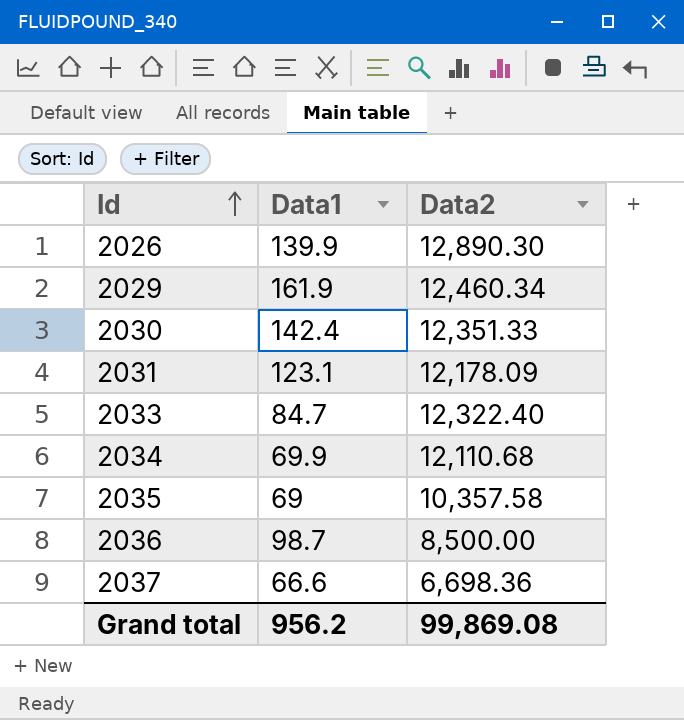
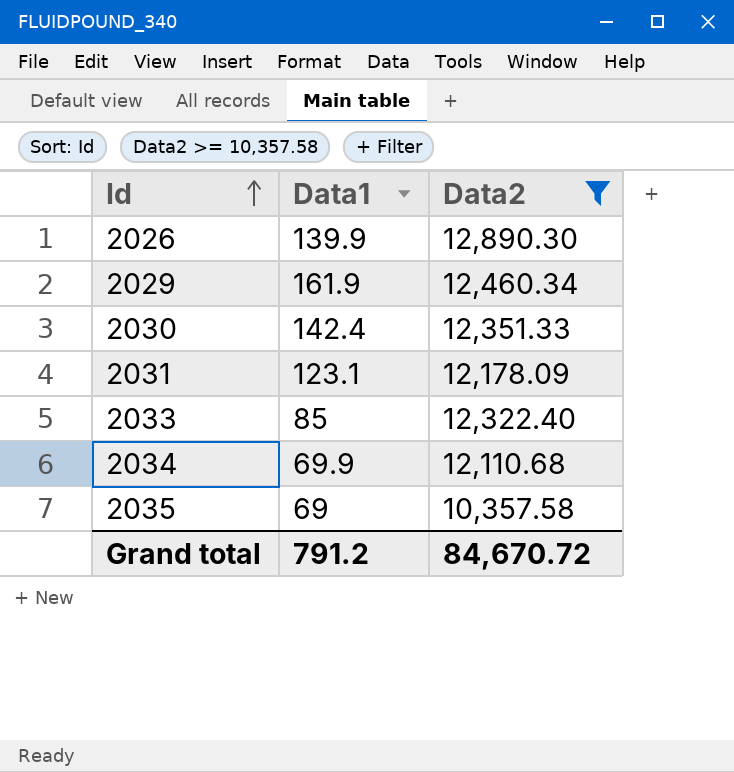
filter: none -> Data2 >= 10,357.58
2033 | Data1: 84.7 -> 85
Grand total | Data1: 956.2 -> 791.2
Grand total | Data2: 99,869.08 -> 84,670.72

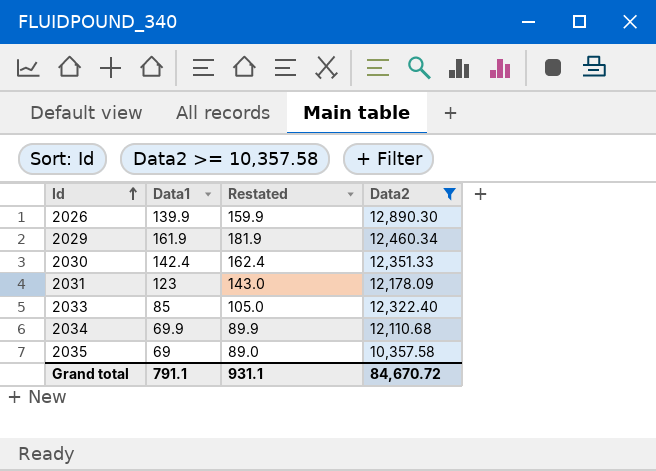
column Restated | formula: none -> [Data1] + 20
2031 | Data1: 123.1 -> 123
Grand total | Data1: 791.2 -> 791.1

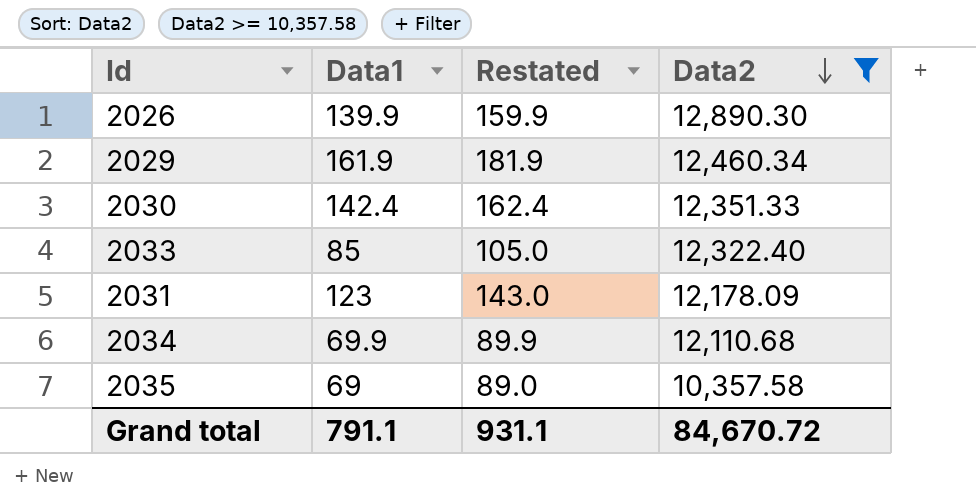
row order: Id ascending -> Data2 descending

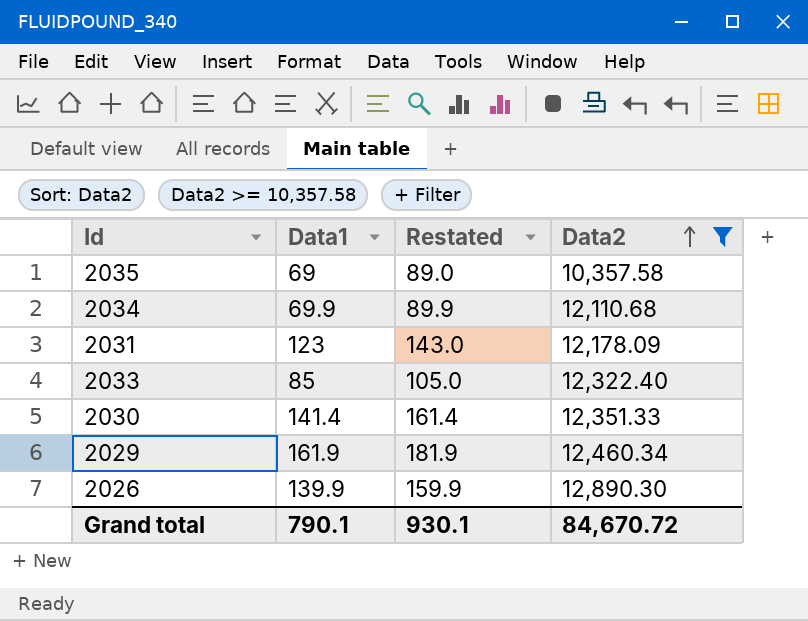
row order: Data2 descending -> Data2 ascending
2030 | Data1: 142.4 -> 141.4
2030 | Restated: 162.4 -> 161.4
Grand total | Data1: 791.1 -> 790.1
Grand total | Restated: 931.1 -> 930.1

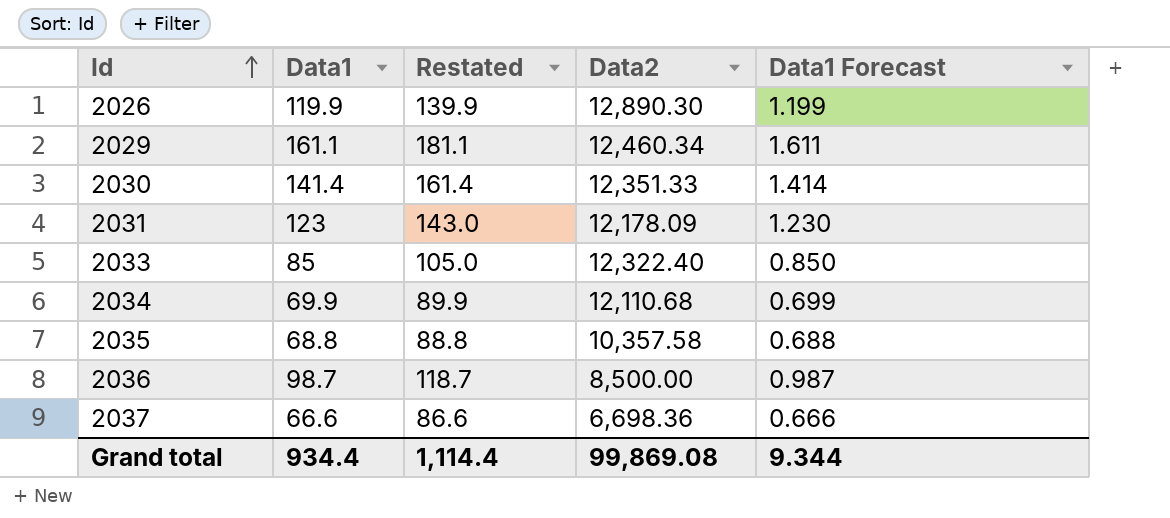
filter: Data2 >= 10,357.58 -> none
row order: Data2 ascending -> Id ascending
column Data1 Forecast | formula: none -> [Data1] * 0.01
2026 | Data1: 139.9 -> 119.9
2026 | Restated: 159.9 -> 139.9
2029 | Data1: 161.9 -> 161.1
2029 | Restated: 181.9 -> 181.1
2035 | Data1: 69 -> 68.8
2035 | Restated: 89.0 -> 88.8
Grand total | Data1: 790.1 -> 934.4
Grand total | Restated: 930.1 -> 1,114.4
Grand total | Data2: 84,670.72 -> 99,869.08

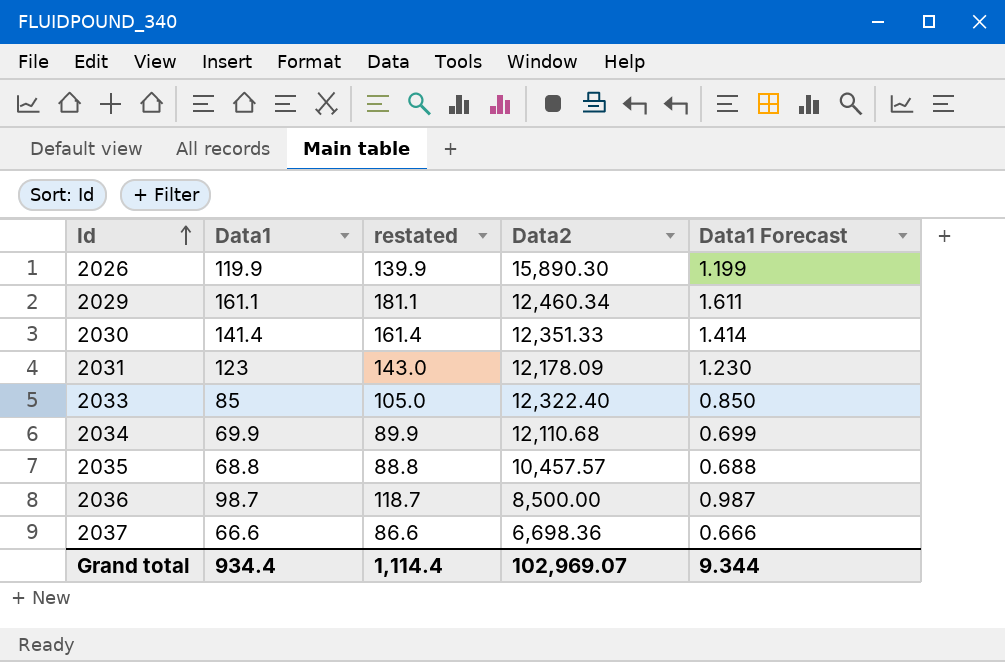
column name: Restated -> restated
2026 | Data2: 12,890.30 -> 15,890.30
2035 | Data2: 10,357.58 -> 10,457.57
Grand total | Data2: 99,869.08 -> 102,969.07

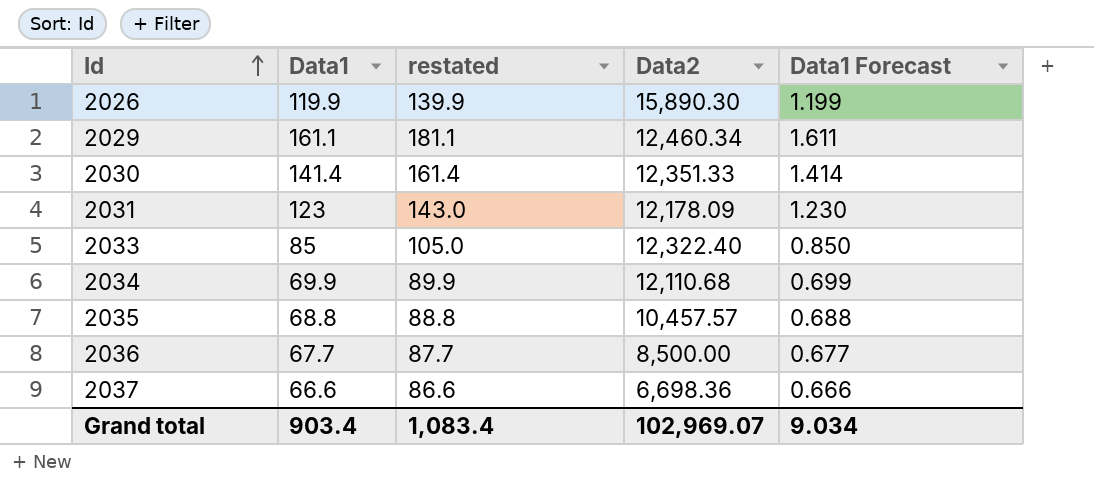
2036 | Data1: 98.7 -> 67.7
2036 | restated: 118.7 -> 87.7
2036 | Data1 Forecast: 0.987 -> 0.677
Grand total | Data1: 934.4 -> 903.4
Grand total | restated: 1,114.4 -> 1,083.4
Grand total | Data1 Forecast: 9.344 -> 9.034

